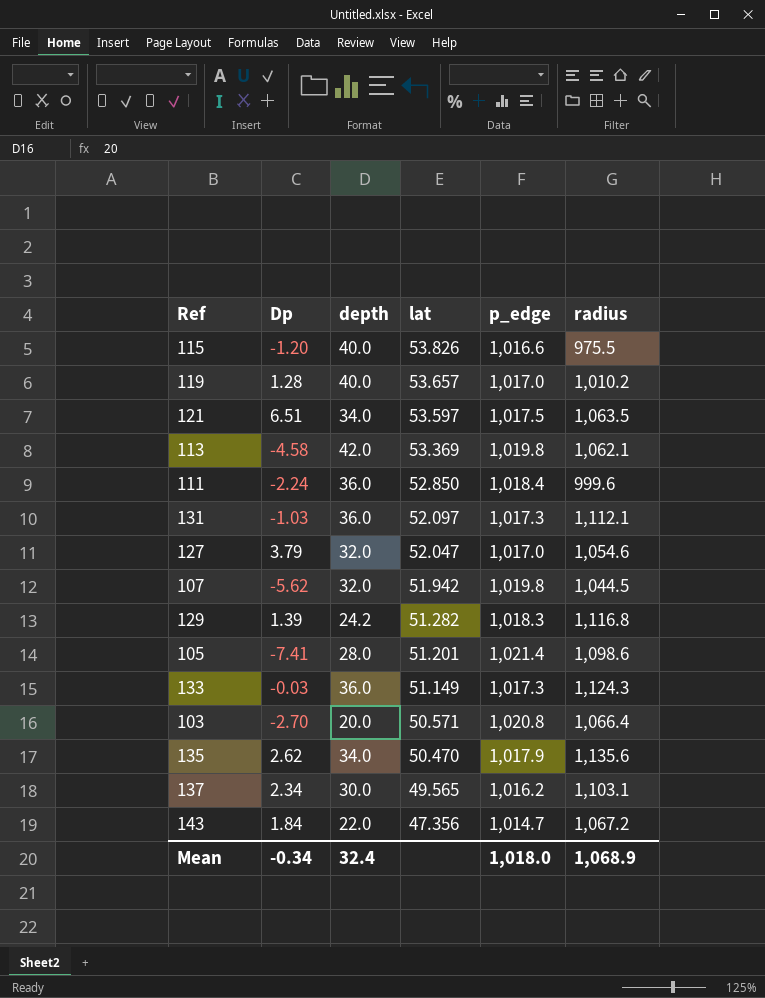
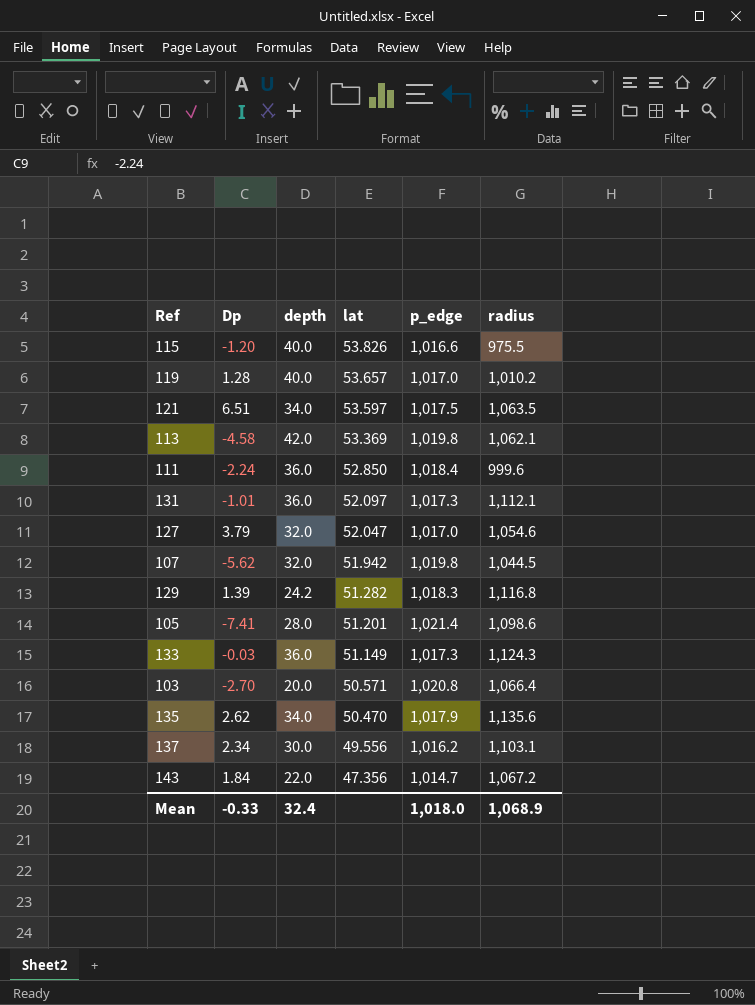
131 | Dp: -1.03 -> -1.01
137 | lat: 49.565 -> 49.556
Mean | Dp: -0.34 -> -0.33

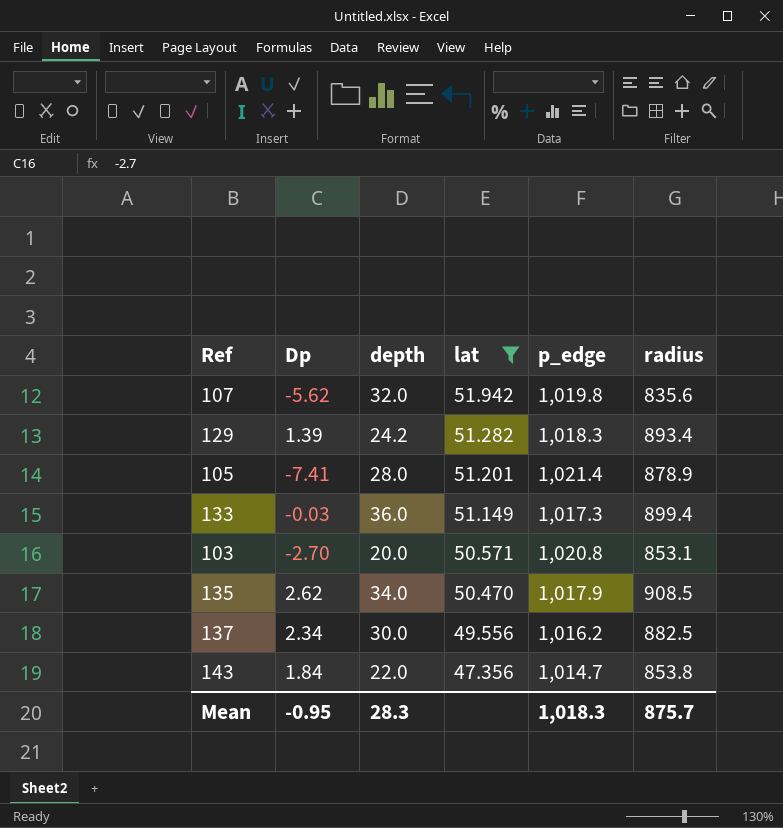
filter: none -> lat <= 51.942
107 | radius: 1,044.5 -> 835.6
129 | radius: 1,116.8 -> 893.4
105 | radius: 1,098.6 -> 878.9
133 | radius: 1,124.3 -> 899.4
103 | radius: 1,066.4 -> 853.1
135 | radius: 1,135.6 -> 908.5
137 | radius: 1,103.1 -> 882.5
143 | radius: 1,067.2 -> 853.8
Mean | Dp: -0.33 -> -0.95
Mean | depth: 32.4 -> 28.3
Mean | p_edge: 1,018.0 -> 1,018.3
Mean | radius: 1,068.9 -> 875.7

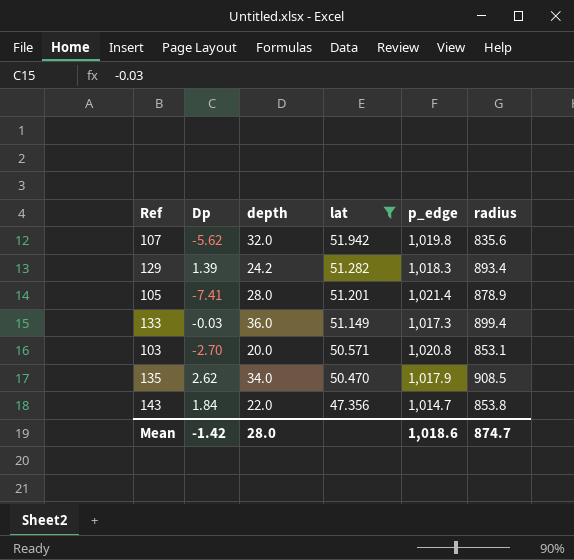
row 137: 2.34 | 30.0 | 49.556 | 1,016.2 | 882.5 -> none
Mean | Dp: -0.95 -> -1.42
Mean | depth: 28.3 -> 28.0
Mean | p_edge: 1,018.3 -> 1,018.6
Mean | radius: 875.7 -> 874.7

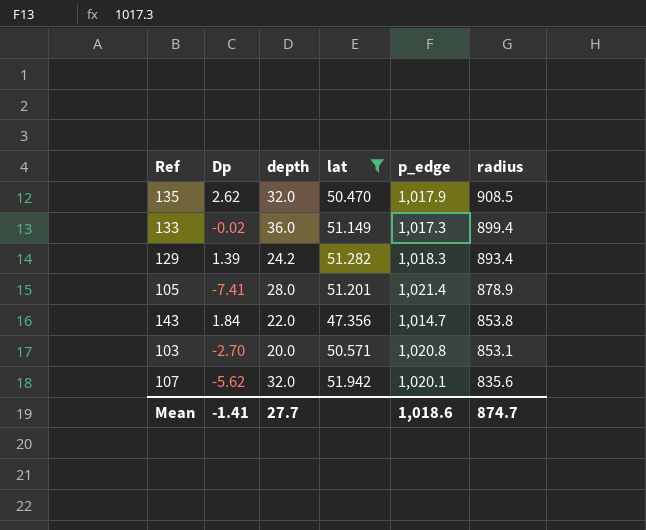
row order: lat descending -> radius descending
135 | depth: 34.0 -> 32.0
133 | Dp: -0.03 -> -0.02
107 | p_edge: 1,019.8 -> 1,020.1
Mean | Dp: -1.42 -> -1.41
Mean | depth: 28.0 -> 27.7

